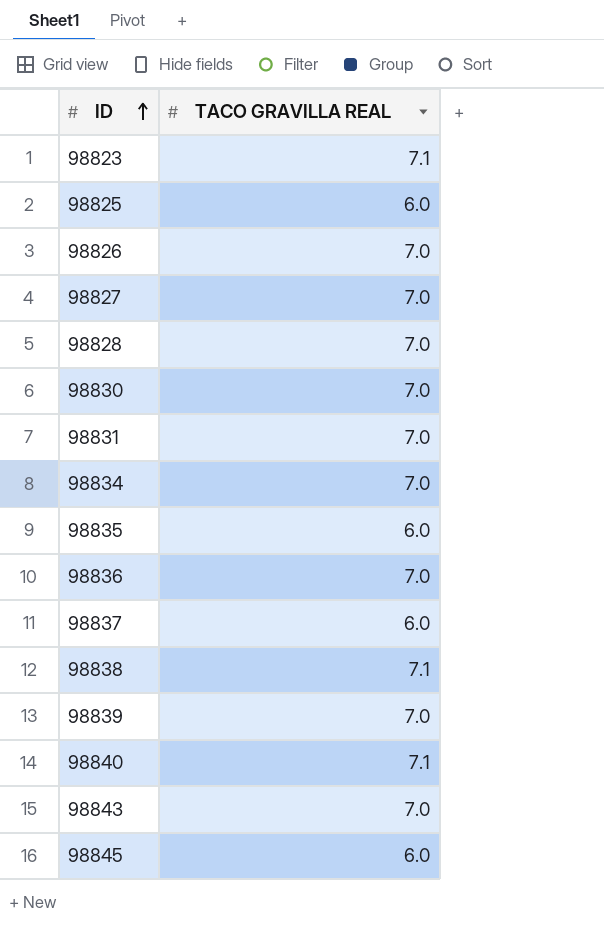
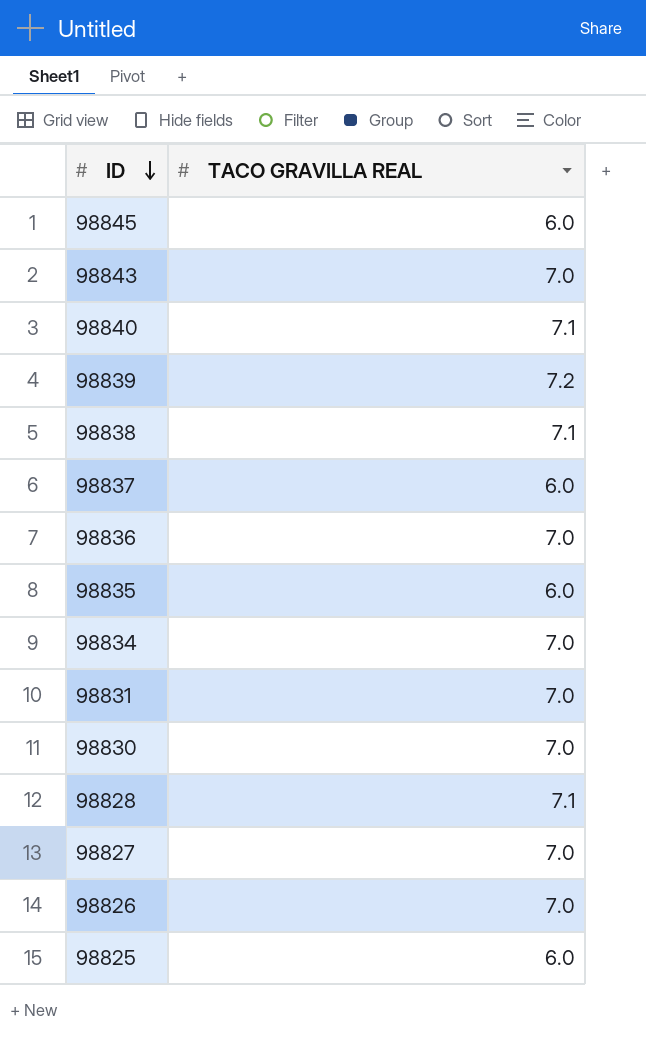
row order: ID ascending -> ID descending
row 98823: 7.1 -> none
98839 | TACO GRAVILLA REAL: 7.0 -> 7.2
98828 | TACO GRAVILLA REAL: 7.0 -> 7.1

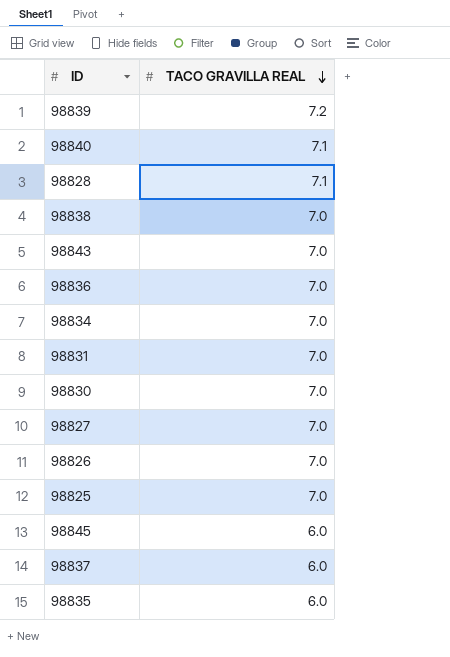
row order: ID descending -> TACO GRAVILLA REAL descending
98838 | TACO GRAVILLA REAL: 7.1 -> 7.0
98825 | TACO GRAVILLA REAL: 6.0 -> 7.0

